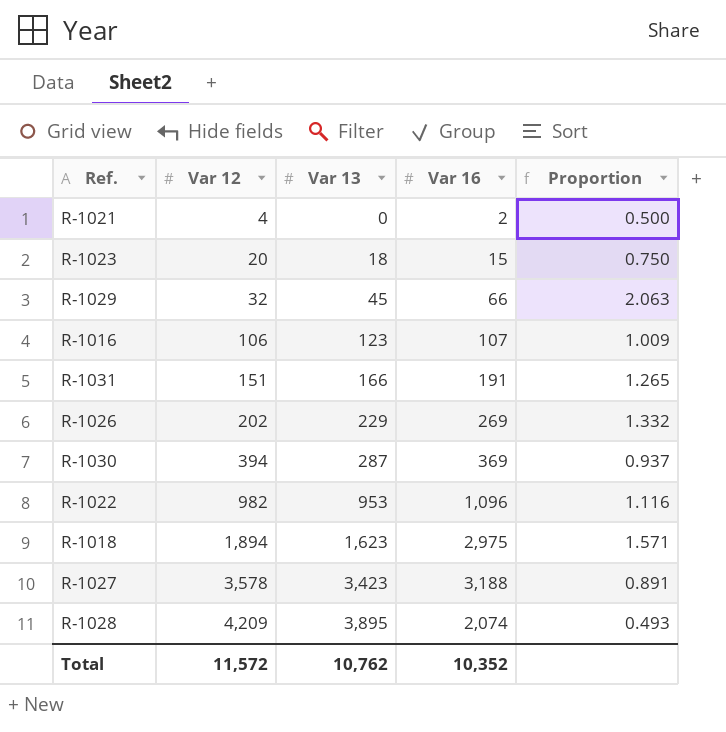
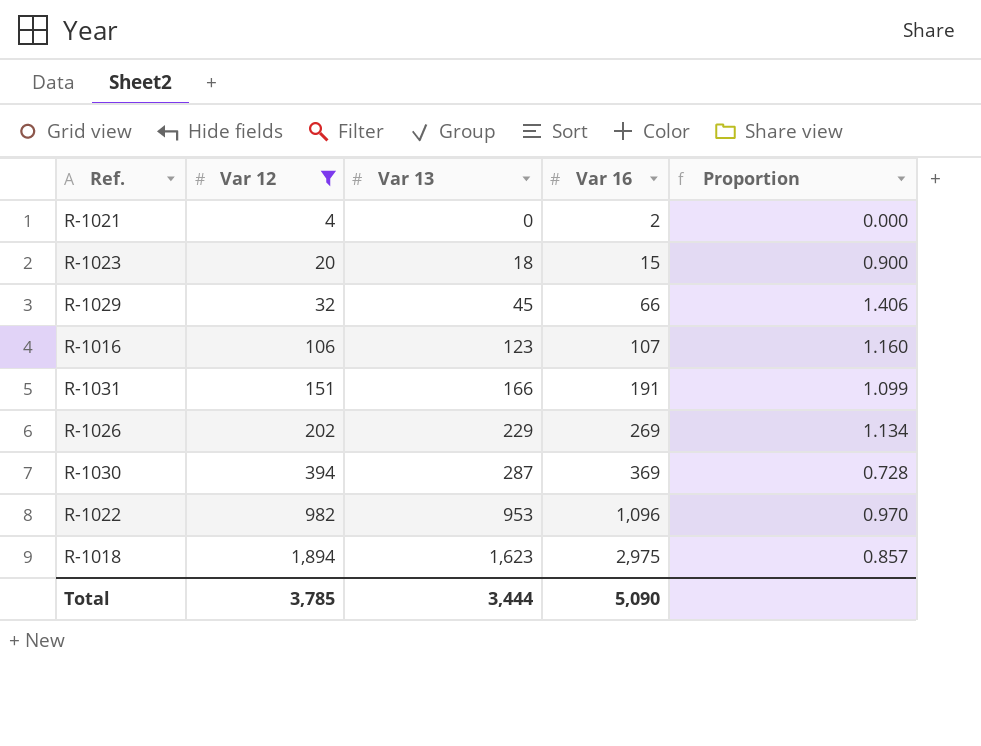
filter: none -> Var 12 <= 1,894
column Proportion | formula: [Var 16] / [Var 12] -> [Var 13] / [Var 12]
Total | Var 12: 11,572 -> 3,785
Total | Var 13: 10,762 -> 3,444
Total | Var 16: 10,352 -> 5,090

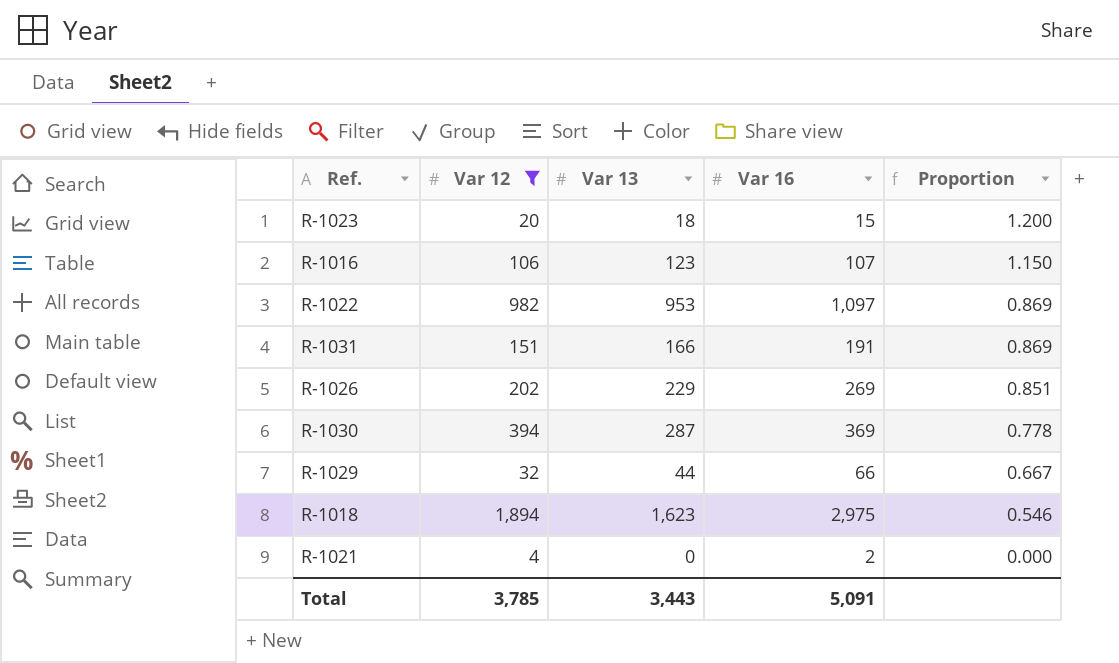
row order: Var 12 ascending -> Proportion descending
column Proportion | formula: [Var 13] / [Var 12] -> [Var 13] / [Var 16]
R-1022 | Var 16: 1,096 -> 1,097
R-1029 | Var 13: 45 -> 44
Total | Var 13: 3,444 -> 3,443
Total | Var 16: 5,090 -> 5,091

